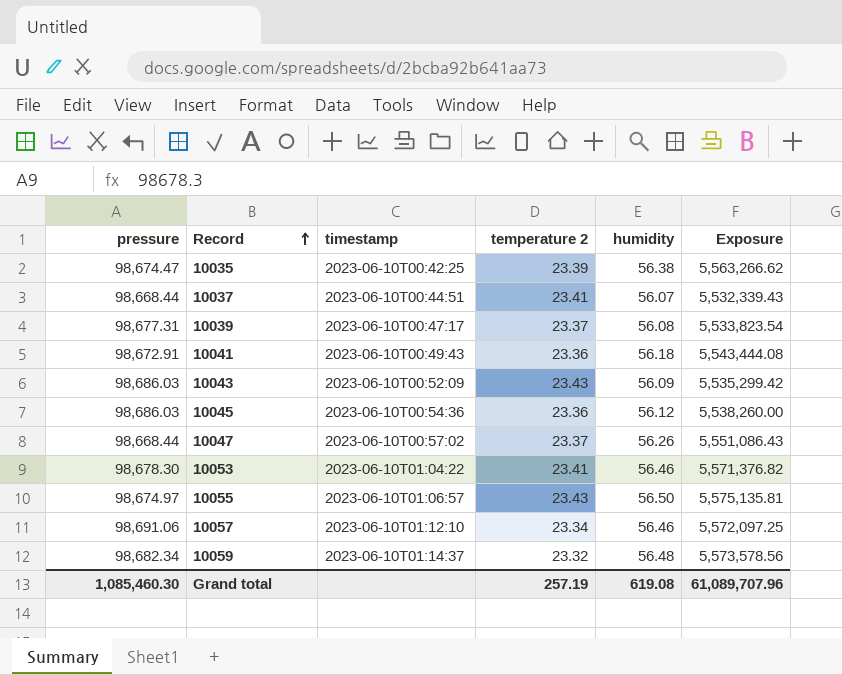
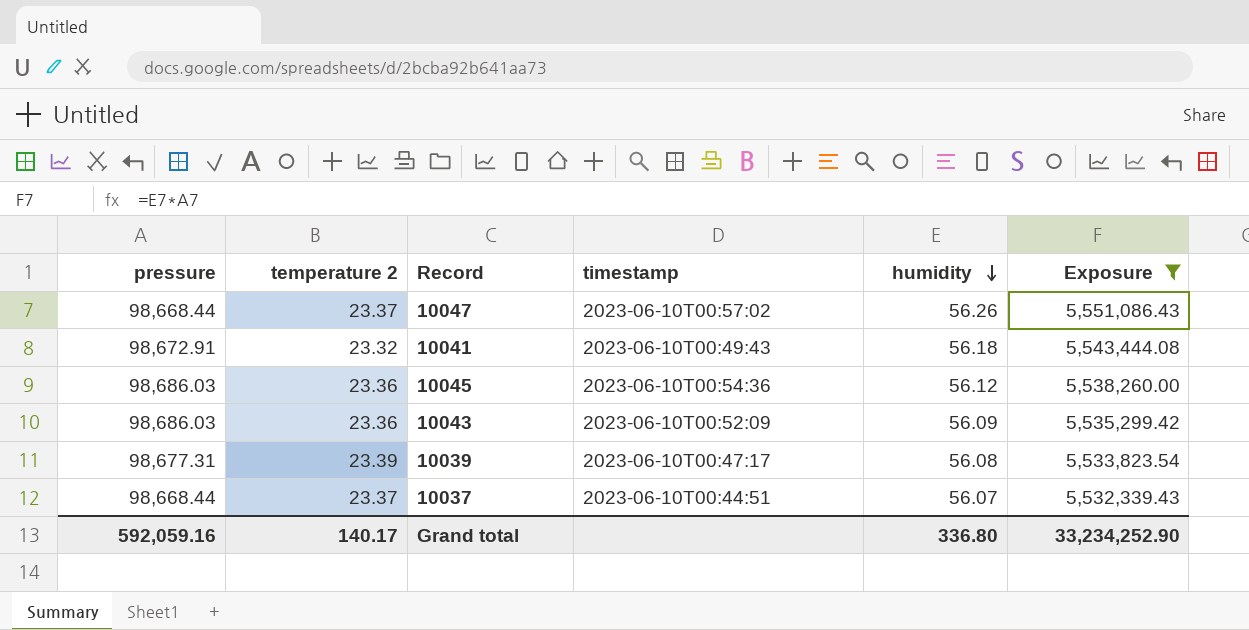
filter: none -> Exposure <= 5,551,086.43
row order: Record ascending -> humidity descending
column temperature 2 | position: 4 -> 2
10041 | temperature 2: 23.36 -> 23.32
10043 | temperature 2: 23.43 -> 23.36
10039 | temperature 2: 23.37 -> 23.39
10037 | temperature 2: 23.41 -> 23.37
Grand total | pressure: 1,085,460.30 -> 592,059.16
Grand total | temperature 2: 257.19 -> 140.17
Grand total | humidity: 619.08 -> 336.80
Grand total | Exposure: 61,089,707.96 -> 33,234,252.90

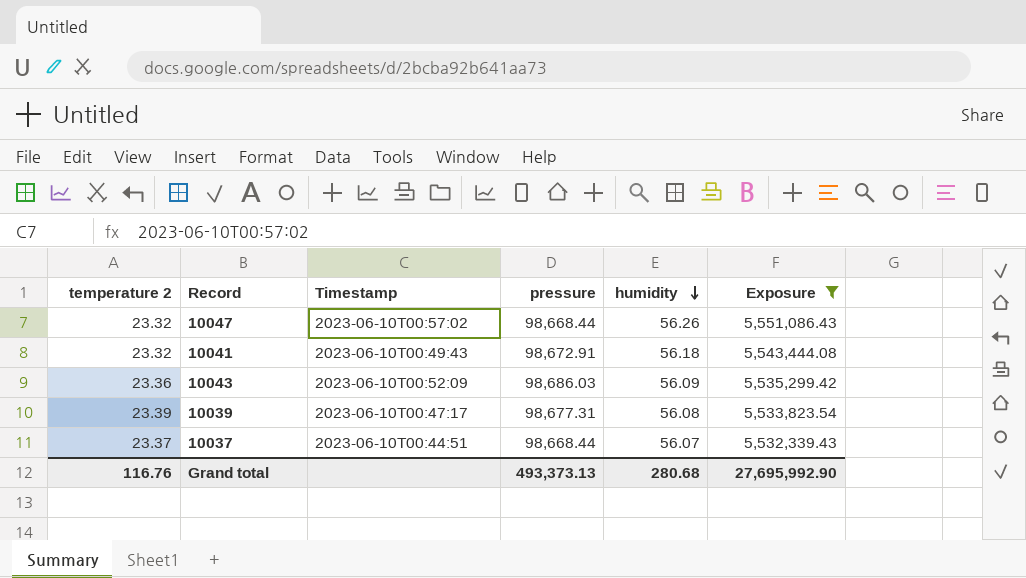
column name: timestamp -> Timestamp
column pressure | position: 1 -> 4
row 10045: 98,686.03 | 23.36 | 2023-06-10T00:54:36 | 56.12 | 5,538,260.00 -> none
10047 | temperature 2: 23.37 -> 23.32
Grand total | temperature 2: 140.17 -> 116.76
Grand total | pressure: 592,059.16 -> 493,373.13
Grand total | humidity: 336.80 -> 280.68
Grand total | Exposure: 33,234,252.90 -> 27,695,992.90

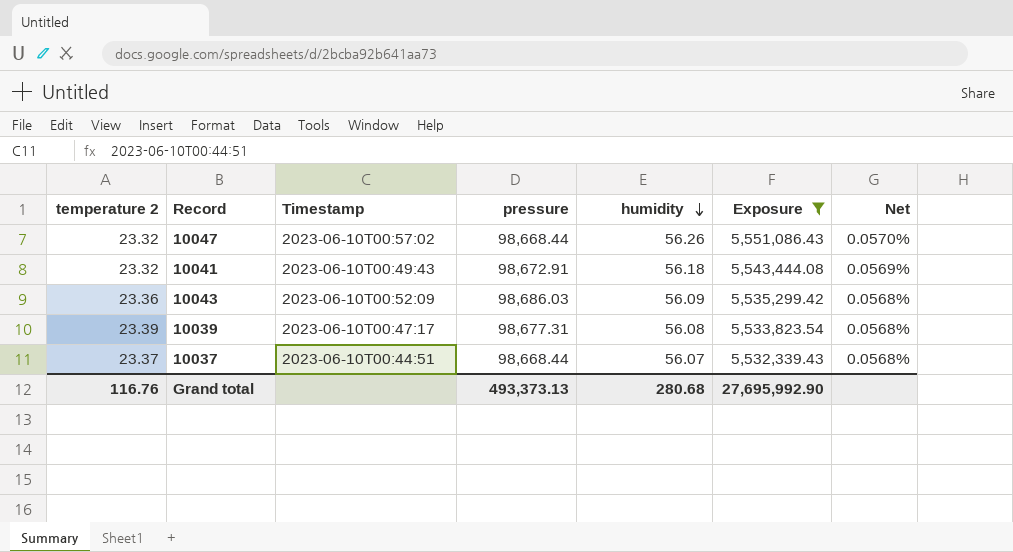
column Net | formula: none -> [humidity] / [pressure]

